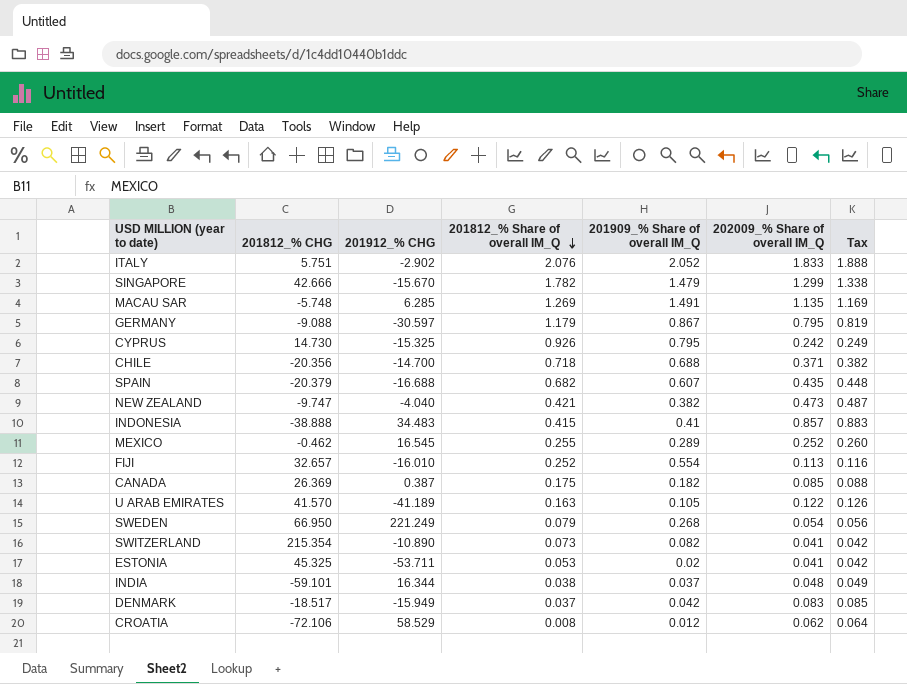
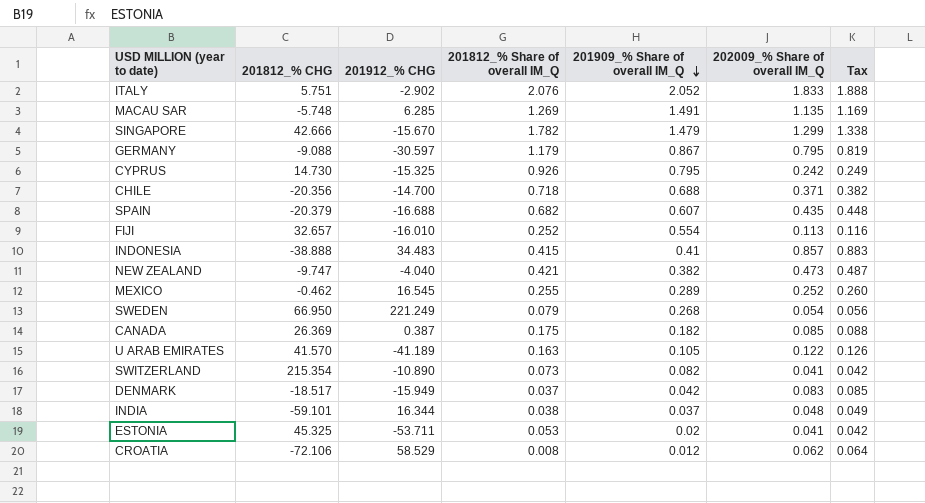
row order: 201812_% Share of overall IM_Q descending -> 201909_% Share of overall IM_Q descending

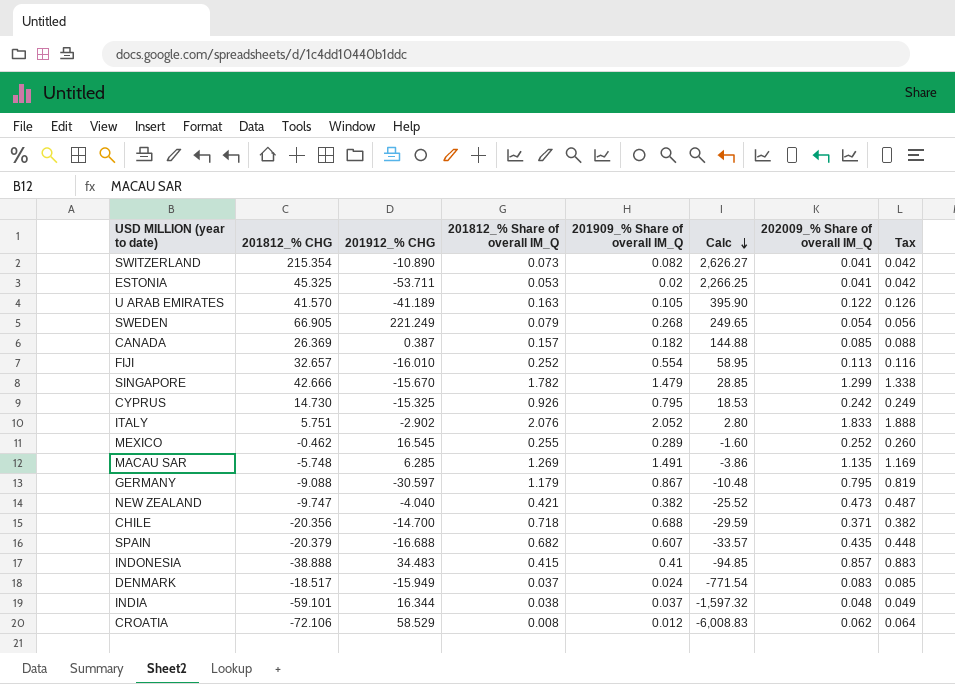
row order: 201909_% Share of overall IM_Q descending -> Calc descending
column Calc | formula: none -> [201812_% CHG] / [201909_% Share of overall IM_Q]
SWEDEN | 201812_% CHG: 66.950 -> 66.905
CANADA | 201812_% Share of overall IM_Q: 0.175 -> 0.157
DENMARK | 201909_% Share of overall IM_Q: 0.042 -> 0.024

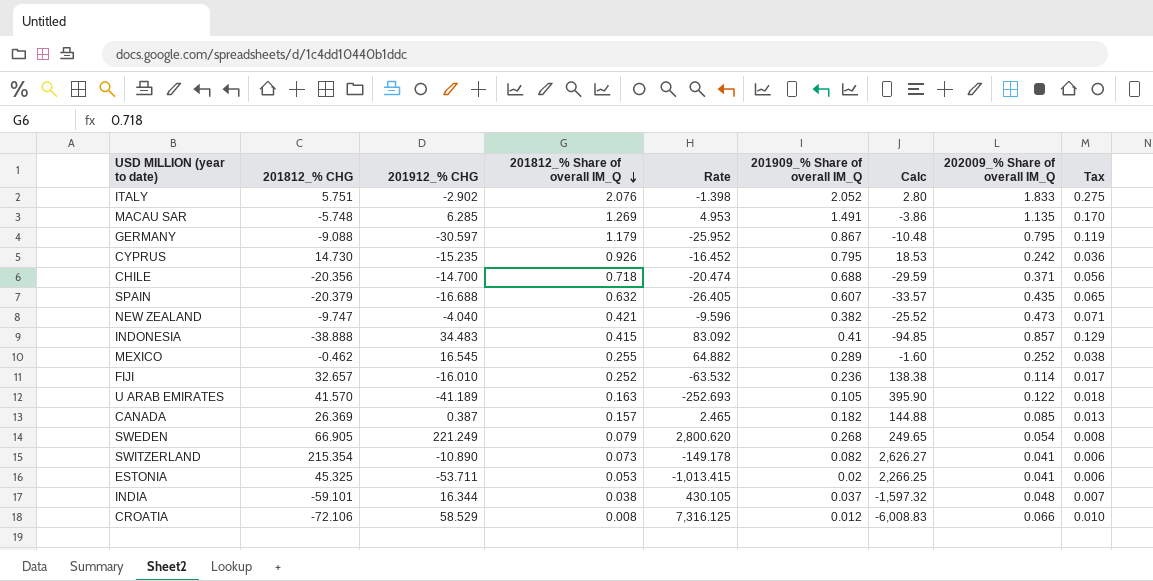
row order: Calc descending -> 201812_% Share of overall IM_Q descending
column Rate | formula: none -> [201912_% CHG] / [201812_% Share of overall IM_Q]
column Tax | formula: [202009_% Share of overall IM_Q] * 1.03 -> [202009_% Share of overall IM_Q] * 0.15
row SINGAPORE: 42.666 | -15.670 | 1.782 | 1.479 | 28.85 | 1.299 | 1.338 -> none
row DENMARK: -18.517 | -15.949 | 0.037 | 0.024 | -771.54 | 0.083 | 0.085 -> none
CYPRUS | 201912_% CHG: -15.325 -> -15.235
SPAIN | 201812_% Share of overall IM_Q: 0.682 -> 0.632
FIJI | 201909_% Share of overall IM_Q: 0.554 -> 0.236
FIJI | Calc: 58.95 -> 138.38
FIJI | 202009_% Share of overall IM_Q: 0.113 -> 0.114
CROATIA | 202009_% Share of overall IM_Q: 0.062 -> 0.066

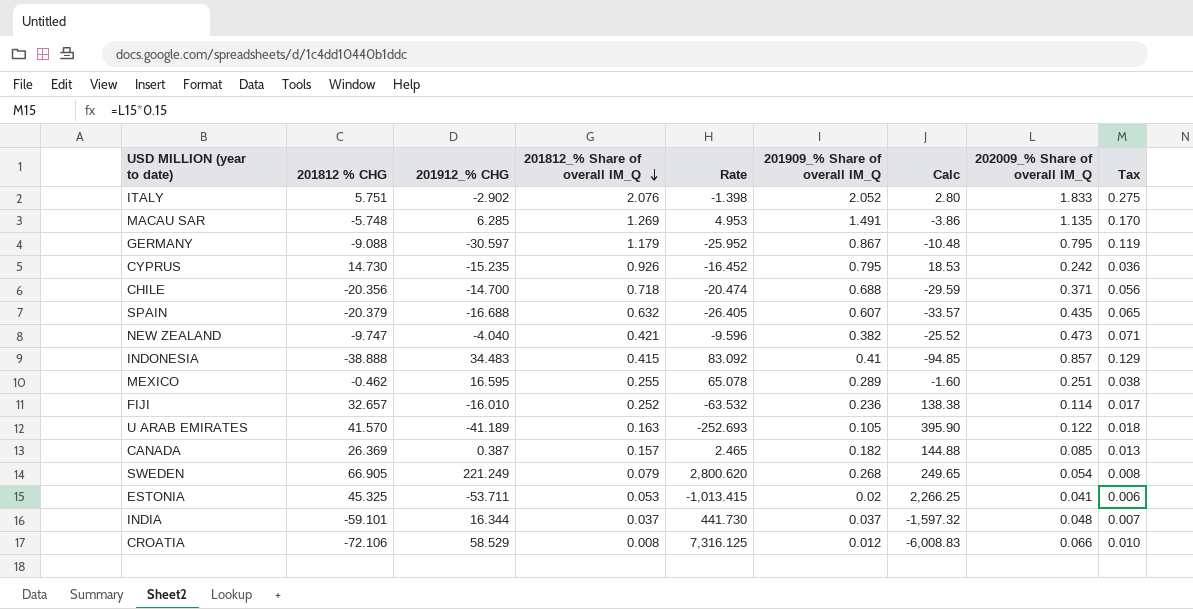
column name: 201812_% CHG -> 201812 % CHG
row SWITZERLAND: 215.354 | -10.890 | 0.073 | -149.178 | 0.082 | 2,626.27 | 0.041 | 0.006 -> none
MEXICO | 201912_% CHG: 16.545 -> 16.595
MEXICO | Rate: 64.882 -> 65.078
MEXICO | 202009_% Share of overall IM_Q: 0.252 -> 0.251
INDIA | 201812_% Share of overall IM_Q: 0.038 -> 0.037
INDIA | Rate: 430.105 -> 441.730

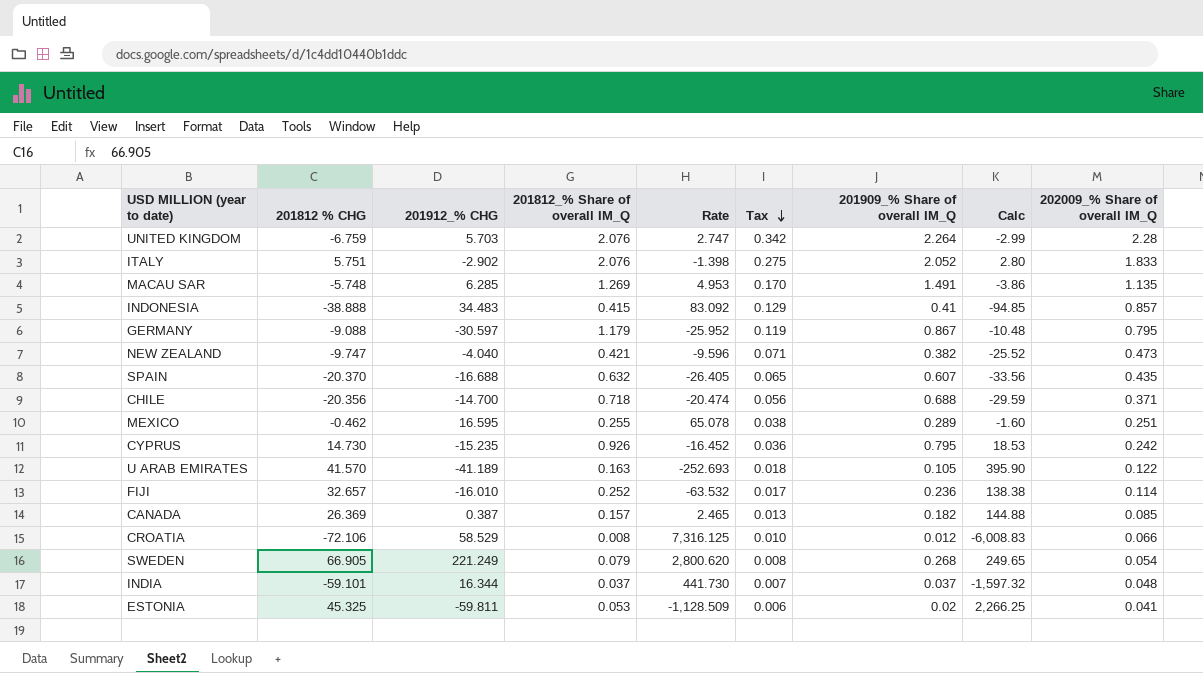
row order: 201812_% Share of overall IM_Q descending -> Tax descending
column Tax | position: 9 -> 6
row UNITED KINGDOM: none -> -6.759 | 5.703 | 2.076 | 2.747 | 0.342 | 2.264 | -2.99 | 2.28
SPAIN | 201812 % CHG: -20.379 -> -20.370
SPAIN | Calc: -33.57 -> -33.56
ESTONIA | 201912_% CHG: -53.711 -> -59.811
ESTONIA | Rate: -1,013.415 -> -1,128.509

